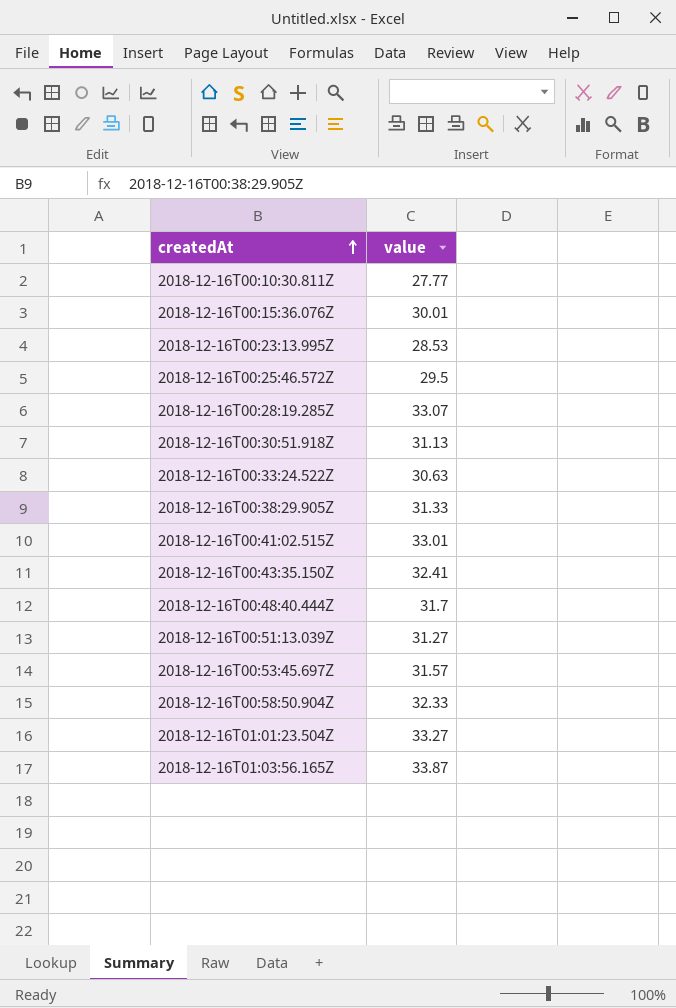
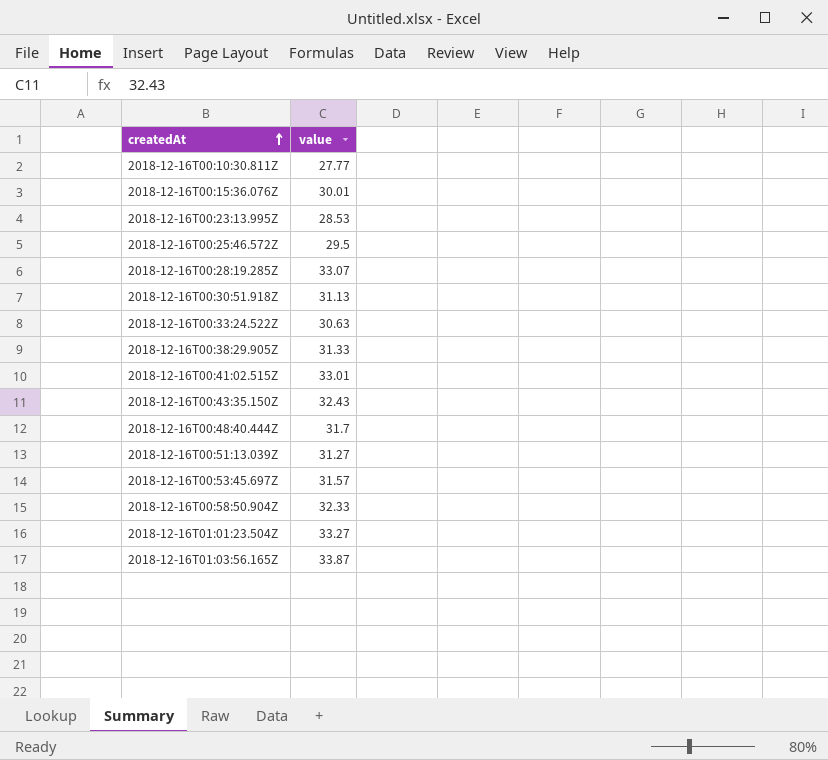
2018-12-16T00:43:35.150Z | value: 32.41 -> 32.43

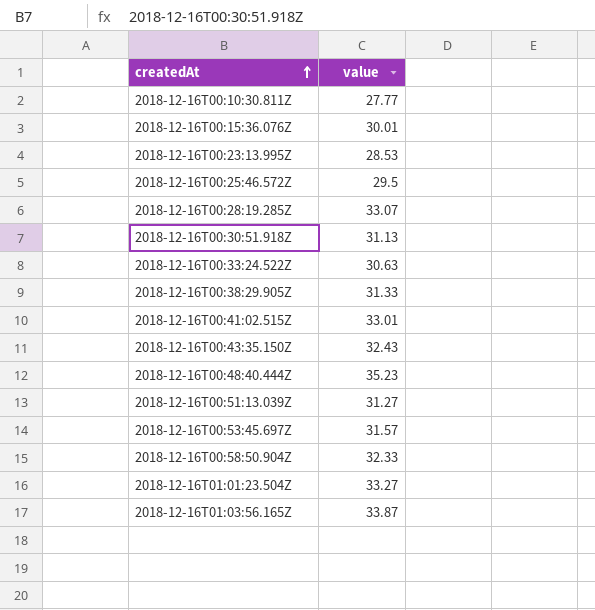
2018-12-16T00:48:40.444Z | value: 31.7 -> 35.23

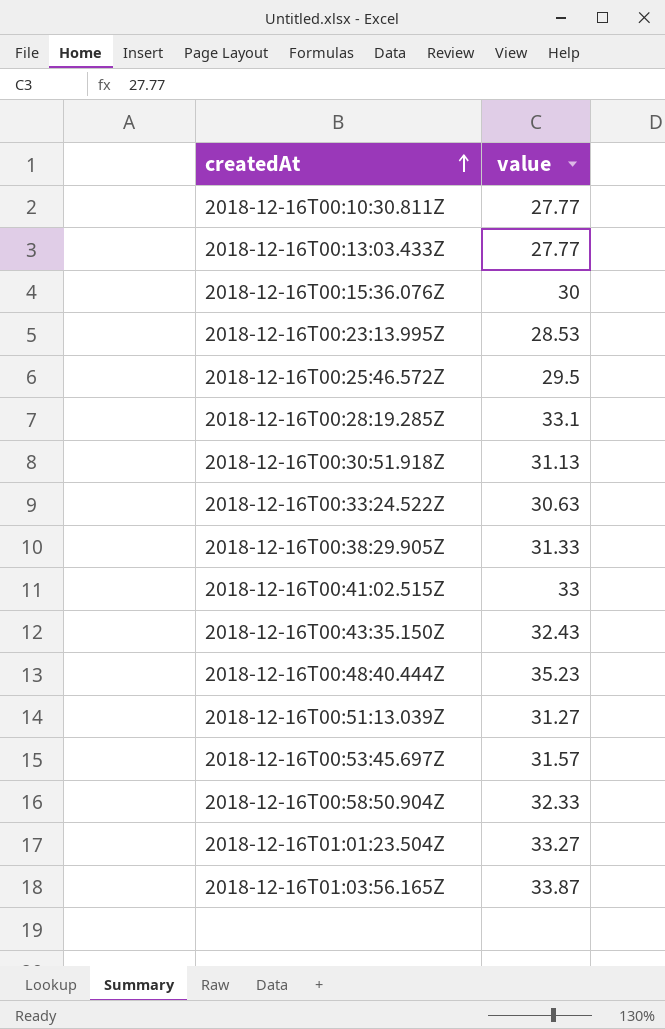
row 2018-12-16T00:13:03.433Z: none -> 27.77
2018-12-16T00:15:36.076Z | value: 30.01 -> 30
2018-12-16T00:28:19.285Z | value: 33.07 -> 33.1
2018-12-16T00:41:02.515Z | value: 33.01 -> 33

